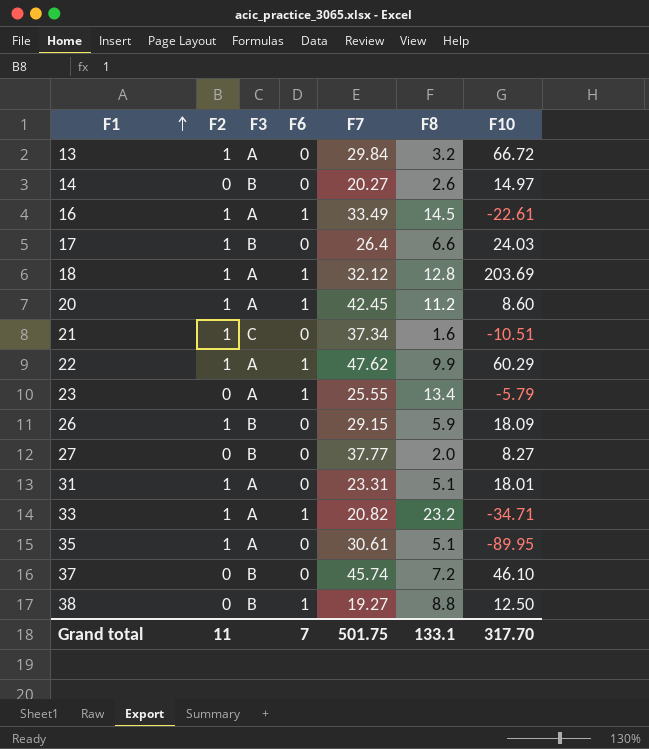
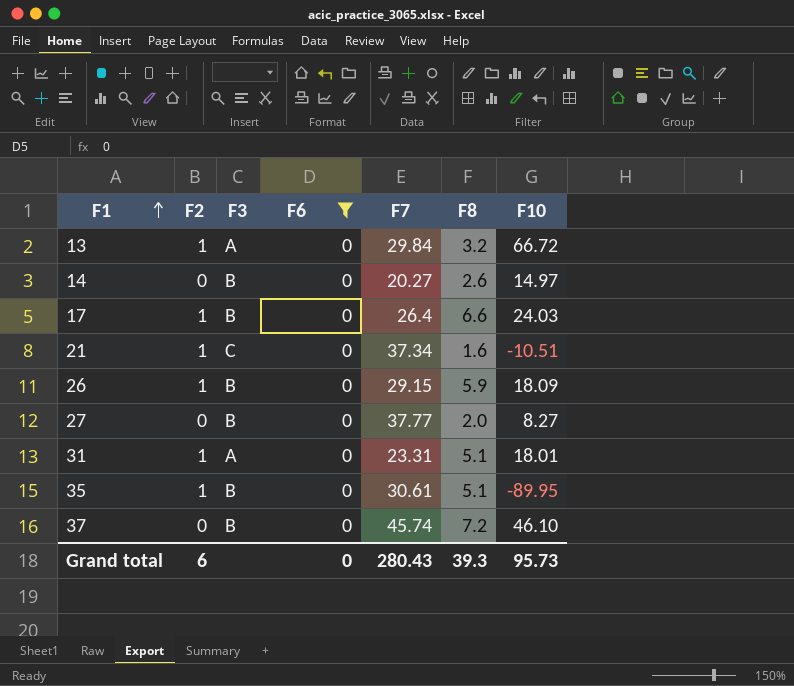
filter: none -> F6 = 0
35 | F3: A -> B
Grand total | F2: 11 -> 6
Grand total | F6: 7 -> 0
Grand total | F7: 501.75 -> 280.43
Grand total | F8: 133.1 -> 39.3
Grand total | F10: 317.70 -> 95.73

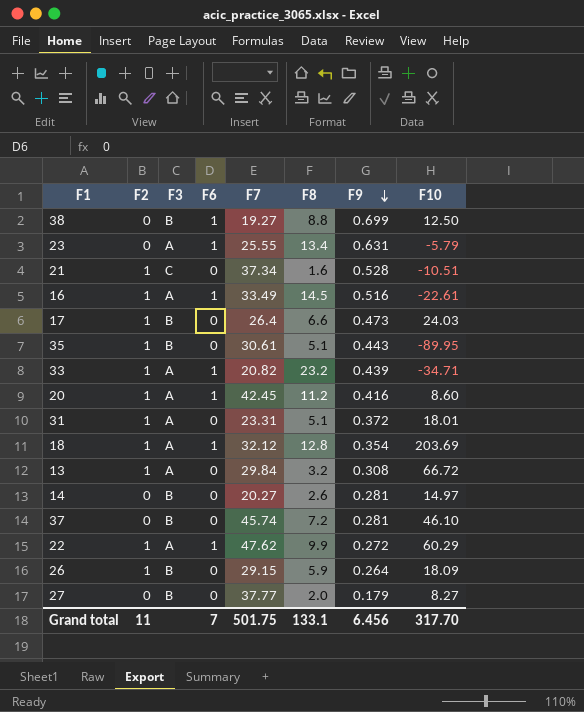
filter: F6 = 0 -> none
row order: F1 ascending -> F9 descending
column F9 | position: none -> 7
Grand total | F2: 6 -> 11
Grand total | F6: 0 -> 7
Grand total | F7: 280.43 -> 501.75
Grand total | F8: 39.3 -> 133.1
Grand total | F10: 95.73 -> 317.70

